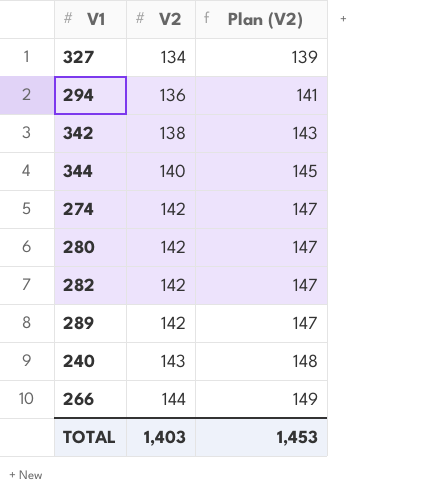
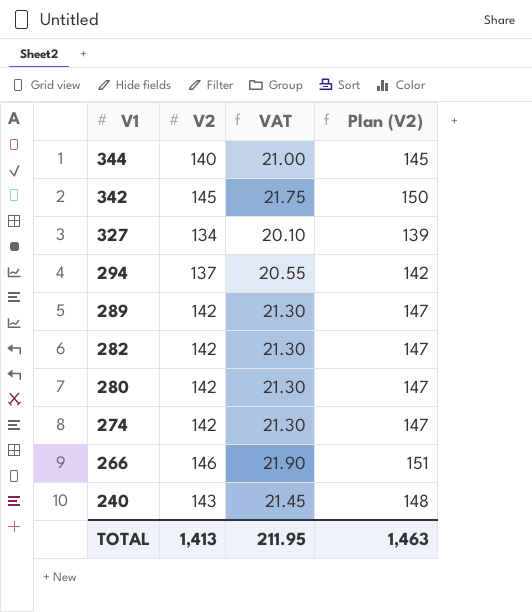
row order: V2 ascending -> V1 descending
column VAT | formula: none -> [V2] * 0.15
342 | V2: 138 -> 145
342 | Plan (V2): 143 -> 150
294 | V2: 136 -> 137
294 | Plan (V2): 141 -> 142
266 | V2: 144 -> 146
266 | Plan (V2): 149 -> 151
TOTAL | V2: 1,403 -> 1,413
TOTAL | Plan (V2): 1,453 -> 1,463

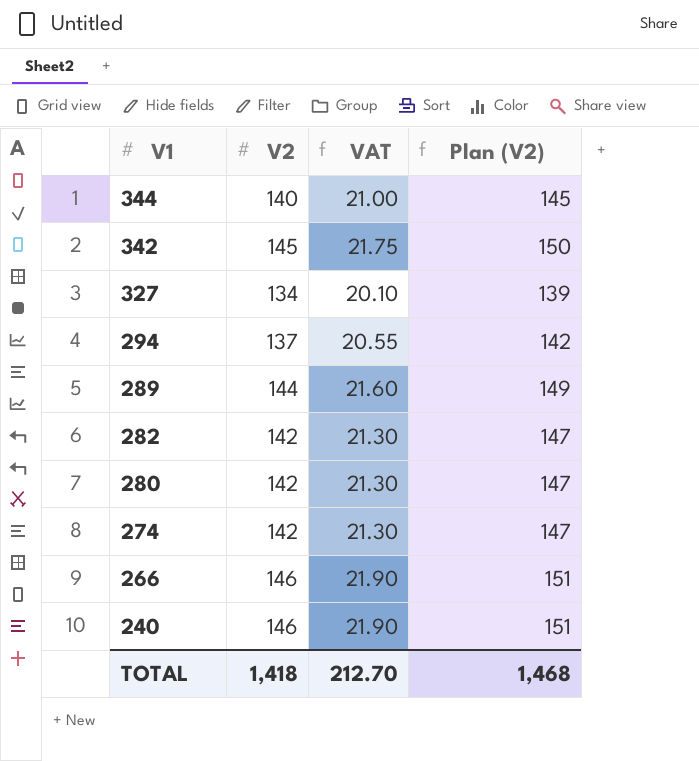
289 | V2: 142 -> 144
289 | VAT: 21.30 -> 21.60
289 | Plan (V2): 147 -> 149
240 | V2: 143 -> 146
240 | VAT: 21.45 -> 21.90
240 | Plan (V2): 148 -> 151
TOTAL | V2: 1,413 -> 1,418
TOTAL | VAT: 211.95 -> 212.70
TOTAL | Plan (V2): 1,463 -> 1,468

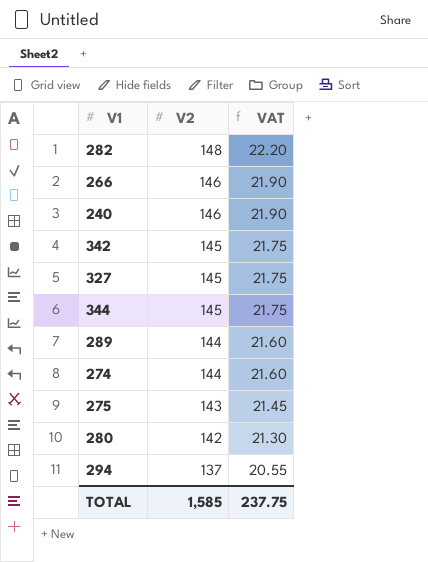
row order: V1 descending -> V2 descending
column Plan (V2) | formula: [V2] + 5 -> none
282 | V2: 142 -> 148
282 | VAT: 21.30 -> 22.20
327 | V2: 134 -> 145
327 | VAT: 20.10 -> 21.75
344 | V2: 140 -> 145
344 | VAT: 21.00 -> 21.75
274 | V2: 142 -> 144
274 | VAT: 21.30 -> 21.60
row 275: none -> 143 | 21.45
TOTAL | V2: 1,418 -> 1,585
TOTAL | VAT: 212.70 -> 237.75

